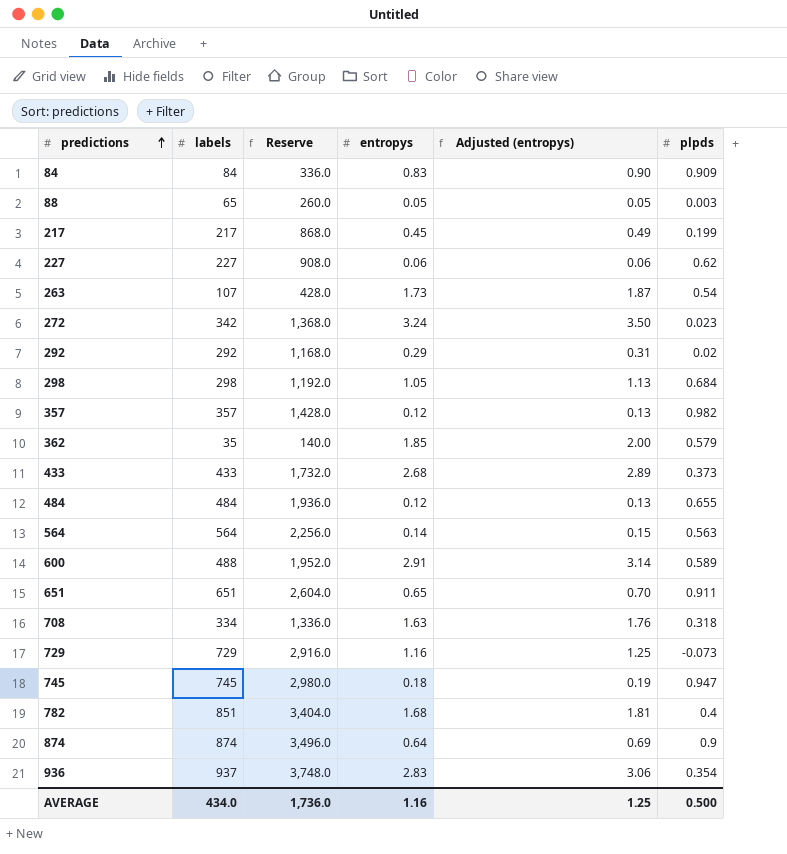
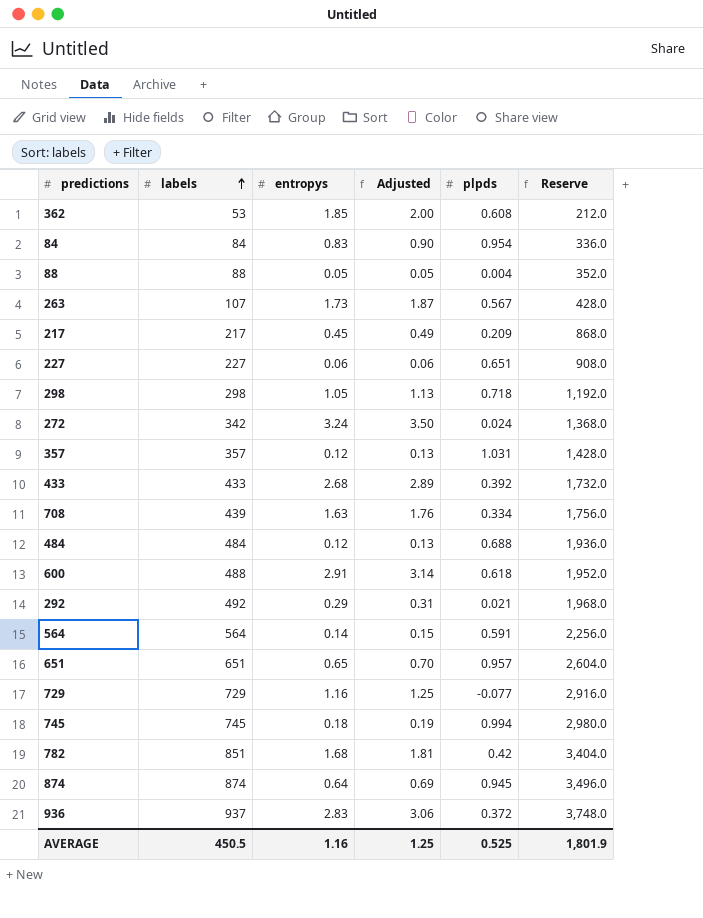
row order: predictions ascending -> labels ascending
column name: Adjusted (entropys) -> Adjusted
column Reserve | position: 3 -> 6
362 | labels: 35 -> 53
362 | plpds: 0.579 -> 0.608
362 | Reserve: 140.0 -> 212.0
84 | plpds: 0.909 -> 0.954
88 | labels: 65 -> 88
88 | plpds: 0.003 -> 0.004
88 | Reserve: 260.0 -> 352.0
263 | plpds: 0.54 -> 0.567
217 | plpds: 0.199 -> 0.209
227 | plpds: 0.62 -> 0.651
298 | plpds: 0.684 -> 0.718
272 | plpds: 0.023 -> 0.024
357 | plpds: 0.982 -> 1.031
433 | plpds: 0.373 -> 0.392
708 | labels: 334 -> 439
708 | plpds: 0.318 -> 0.334
708 | Reserve: 1,336.0 -> 1,756.0
484 | plpds: 0.655 -> 0.688
600 | plpds: 0.589 -> 0.618
292 | labels: 292 -> 492
292 | plpds: 0.02 -> 0.021
292 | Reserve: 1,168.0 -> 1,968.0
564 | plpds: 0.563 -> 0.591
651 | plpds: 0.911 -> 0.957
729 | plpds: -0.073 -> -0.077
745 | plpds: 0.947 -> 0.994
782 | plpds: 0.4 -> 0.42
874 | plpds: 0.9 -> 0.945
936 | plpds: 0.354 -> 0.372
AVERAGE | labels: 434.0 -> 450.5
AVERAGE | plpds: 0.500 -> 0.525
AVERAGE | Reserve: 1,736.0 -> 1,801.9

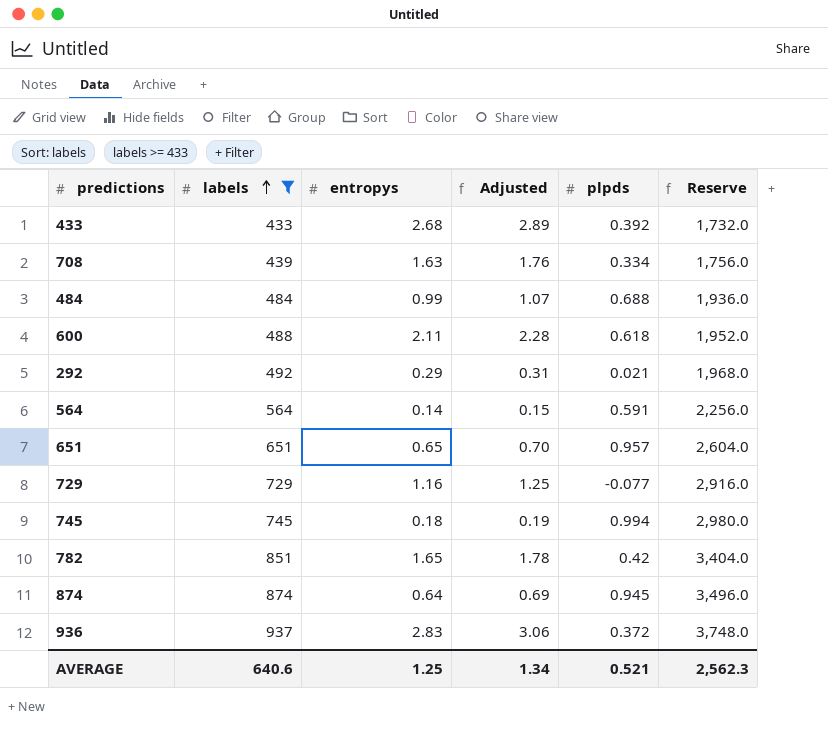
filter: none -> labels >= 433
484 | entropys: 0.12 -> 0.99
484 | Adjusted: 0.13 -> 1.07
600 | entropys: 2.91 -> 2.11
600 | Adjusted: 3.14 -> 2.28
782 | entropys: 1.68 -> 1.65
782 | Adjusted: 1.81 -> 1.78
AVERAGE | labels: 450.5 -> 640.6
AVERAGE | entropys: 1.16 -> 1.25
AVERAGE | Adjusted: 1.25 -> 1.34
AVERAGE | plpds: 0.525 -> 0.521
AVERAGE | Reserve: 1,801.9 -> 2,562.3

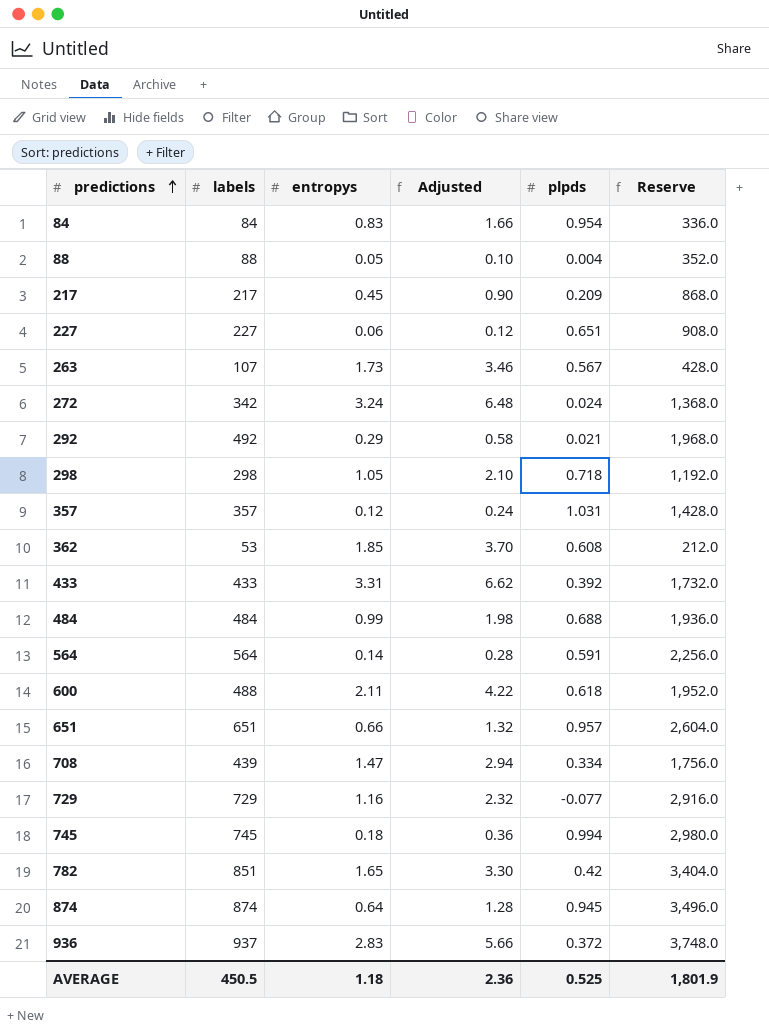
filter: labels >= 433 -> none
row order: labels ascending -> predictions ascending
column Adjusted | formula: [entropys] * 1.08 -> [entropys] * 2
433 | entropys: 2.68 -> 3.31
651 | entropys: 0.65 -> 0.66
708 | entropys: 1.63 -> 1.47
AVERAGE | labels: 640.6 -> 450.5
AVERAGE | entropys: 1.25 -> 1.18
AVERAGE | Adjusted: 1.34 -> 2.36
AVERAGE | plpds: 0.521 -> 0.525
AVERAGE | Reserve: 2,562.3 -> 1,801.9

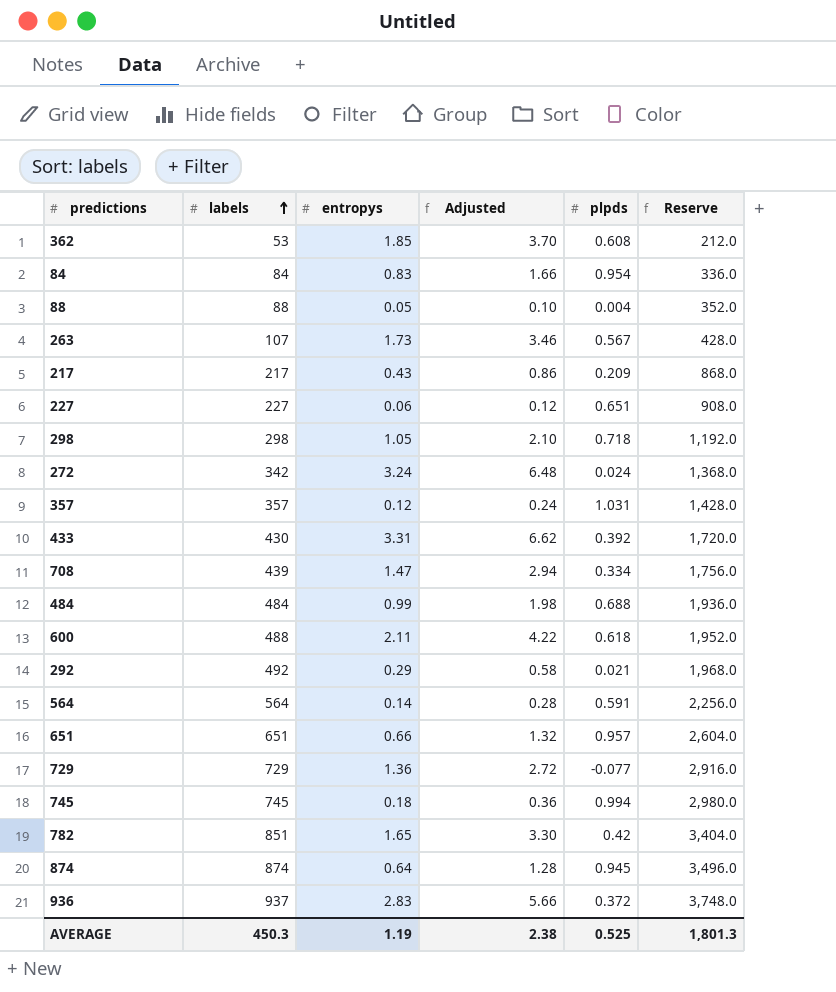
row order: predictions ascending -> labels ascending
217 | entropys: 0.45 -> 0.43
217 | Adjusted: 0.90 -> 0.86
433 | labels: 433 -> 430
433 | Reserve: 1,732.0 -> 1,720.0
729 | entropys: 1.16 -> 1.36
729 | Adjusted: 2.32 -> 2.72
AVERAGE | labels: 450.5 -> 450.3
AVERAGE | entropys: 1.18 -> 1.19
AVERAGE | Adjusted: 2.36 -> 2.38
AVERAGE | Reserve: 1,801.9 -> 1,801.3

